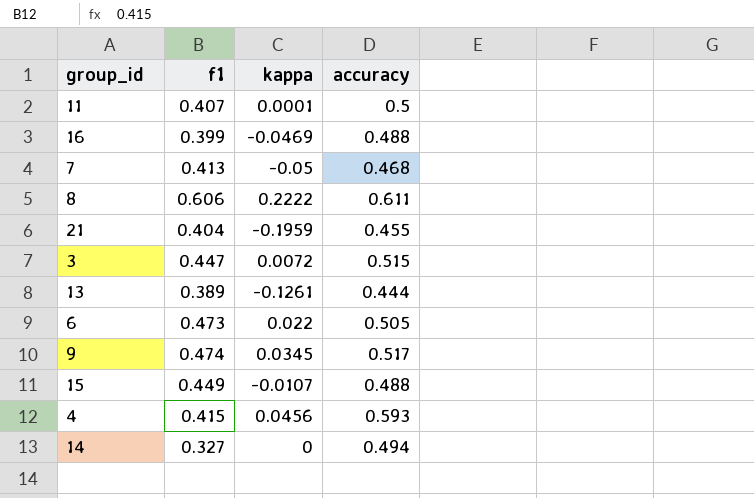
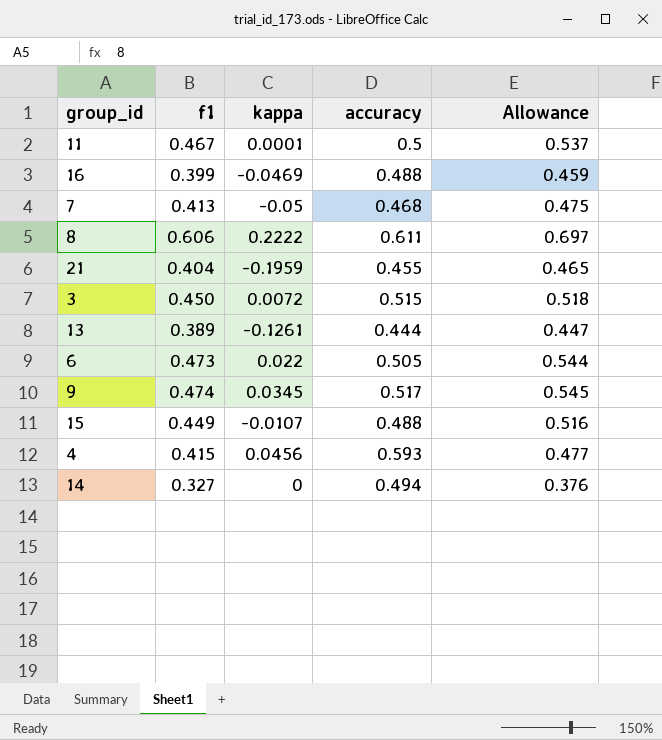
column Allowance | formula: none -> [f1] * 1.15
11 | f1: 0.407 -> 0.467
3 | f1: 0.447 -> 0.450

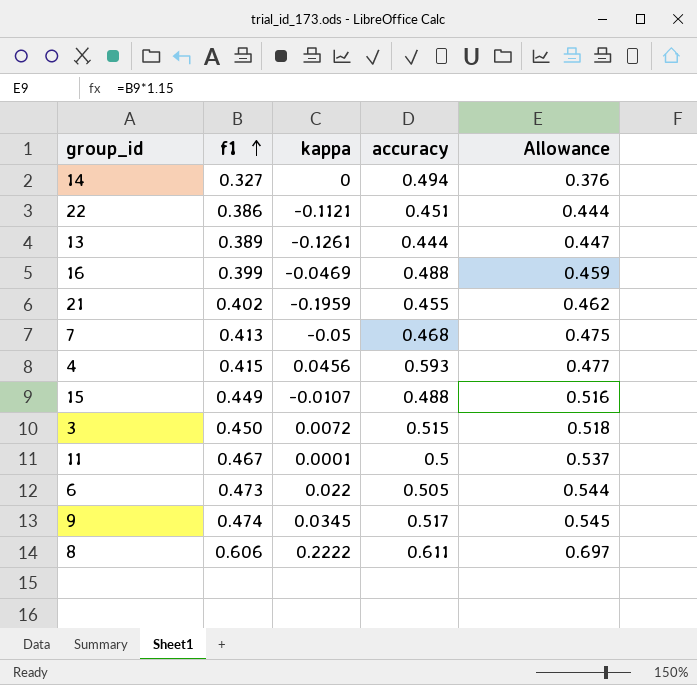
row order: none -> f1 ascending
row 22: none -> 0.386 | -0.1121 | 0.451 | 0.444
21 | f1: 0.404 -> 0.402
21 | Allowance: 0.465 -> 0.462

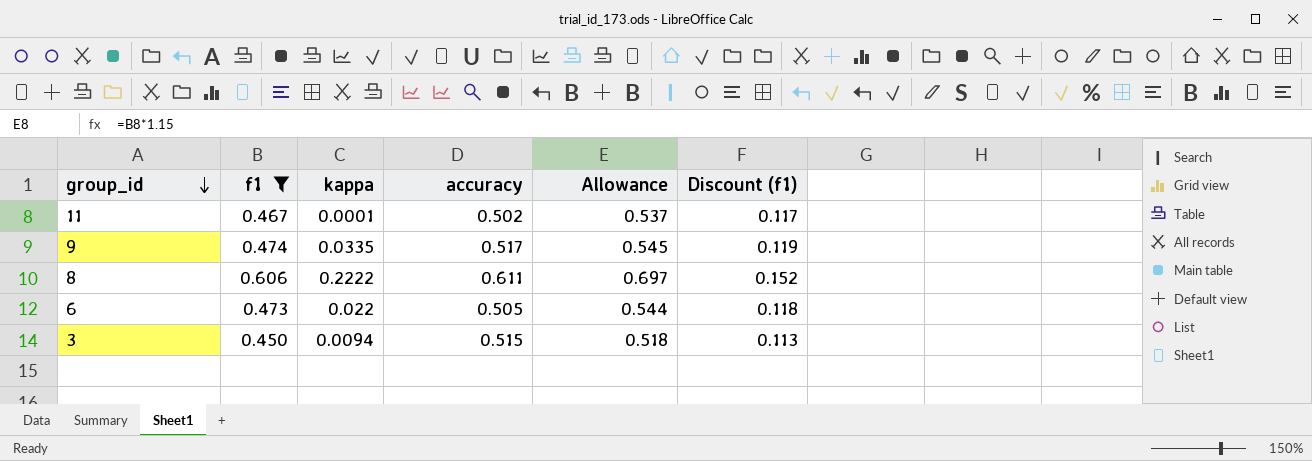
filter: none -> f1 >= 0.450
row order: f1 ascending -> group_id descending
column Discount (f1) | formula: none -> [f1] * 0.25
11 | accuracy: 0.5 -> 0.502
9 | kappa: 0.0345 -> 0.0335
3 | kappa: 0.0072 -> 0.0094

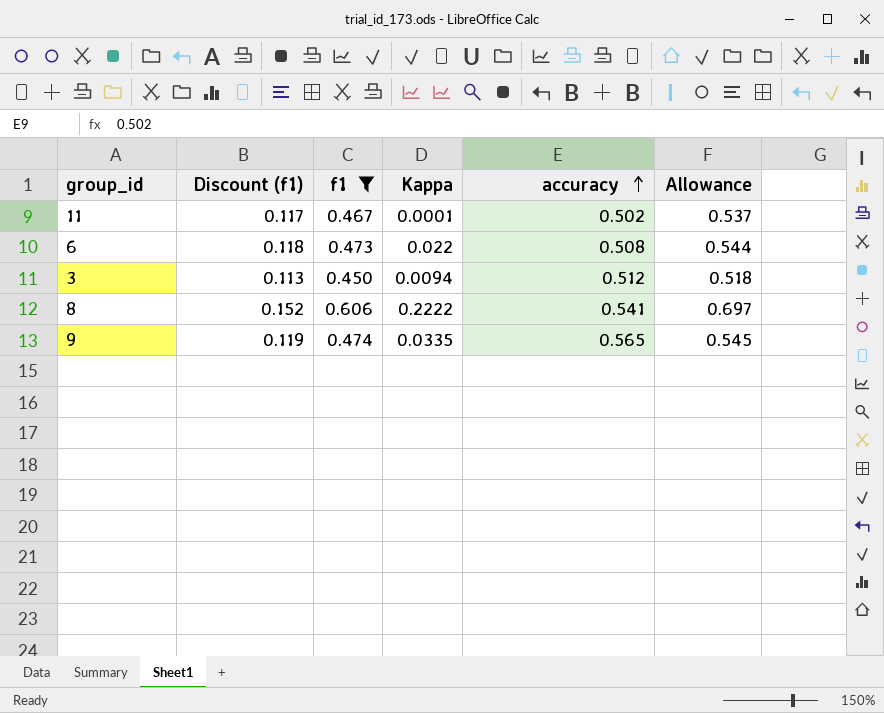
row order: group_id descending -> accuracy ascending
column Discount (f1) | position: 6 -> 2
column name: kappa -> Kappa
6 | accuracy: 0.505 -> 0.508
3 | accuracy: 0.515 -> 0.512
8 | accuracy: 0.611 -> 0.541
9 | accuracy: 0.517 -> 0.565

